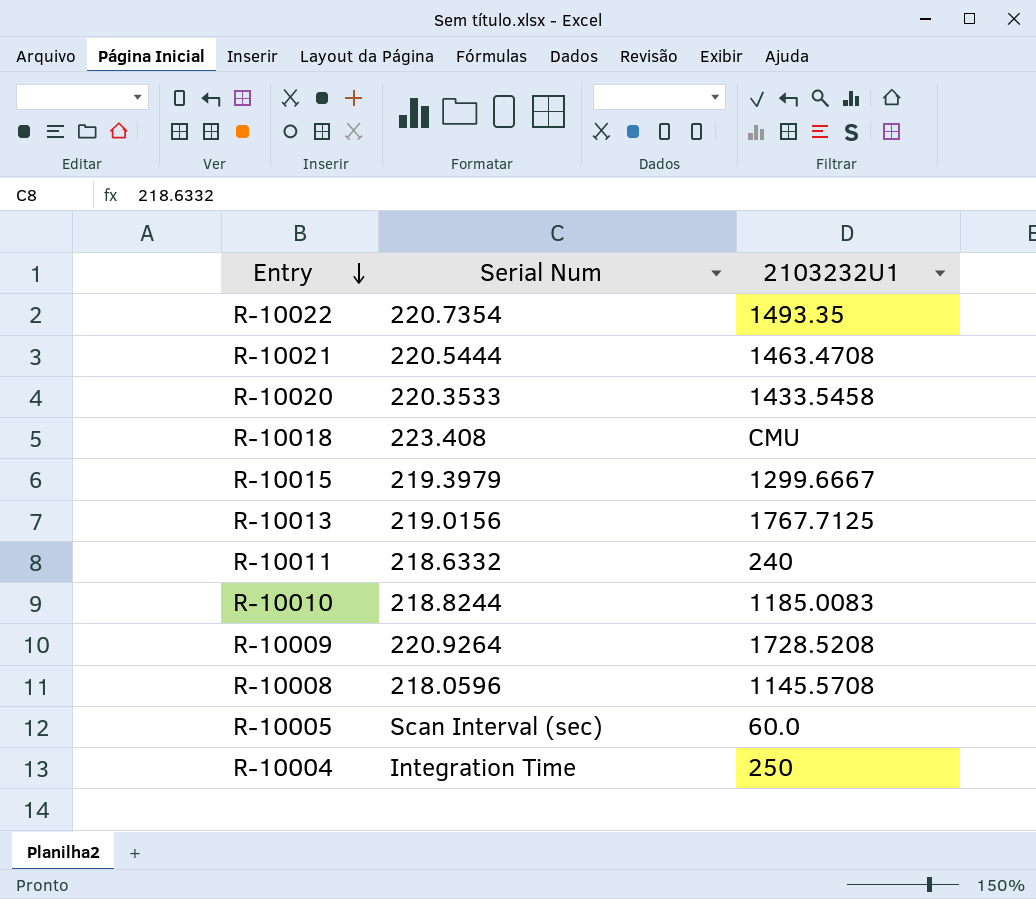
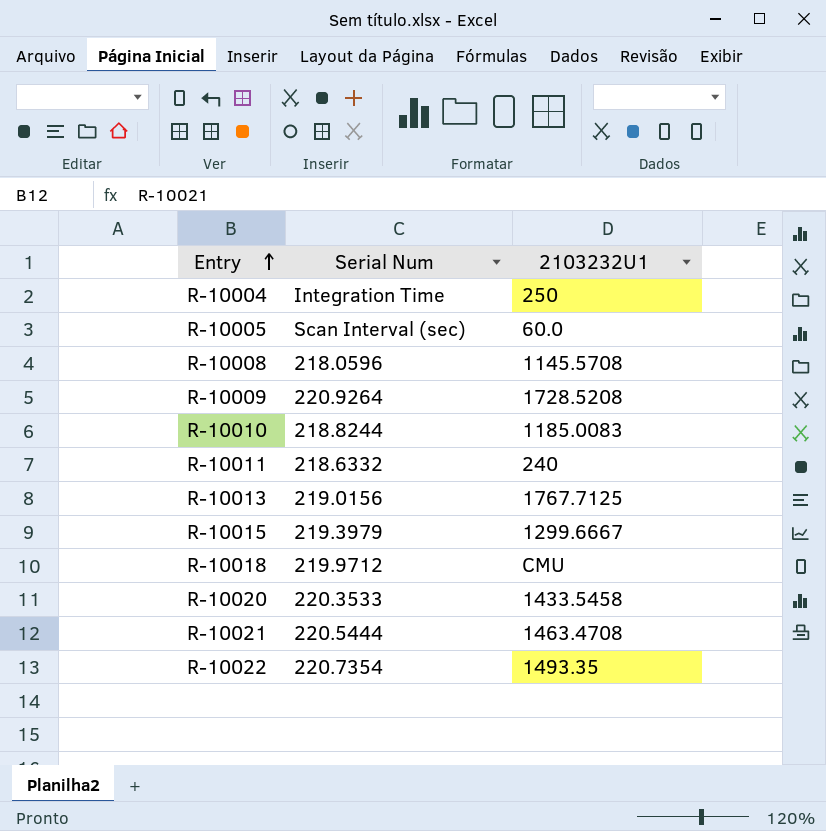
row order: Entry descending -> Entry ascending
R-10018 | Serial Num: 223.408 -> 219.9712

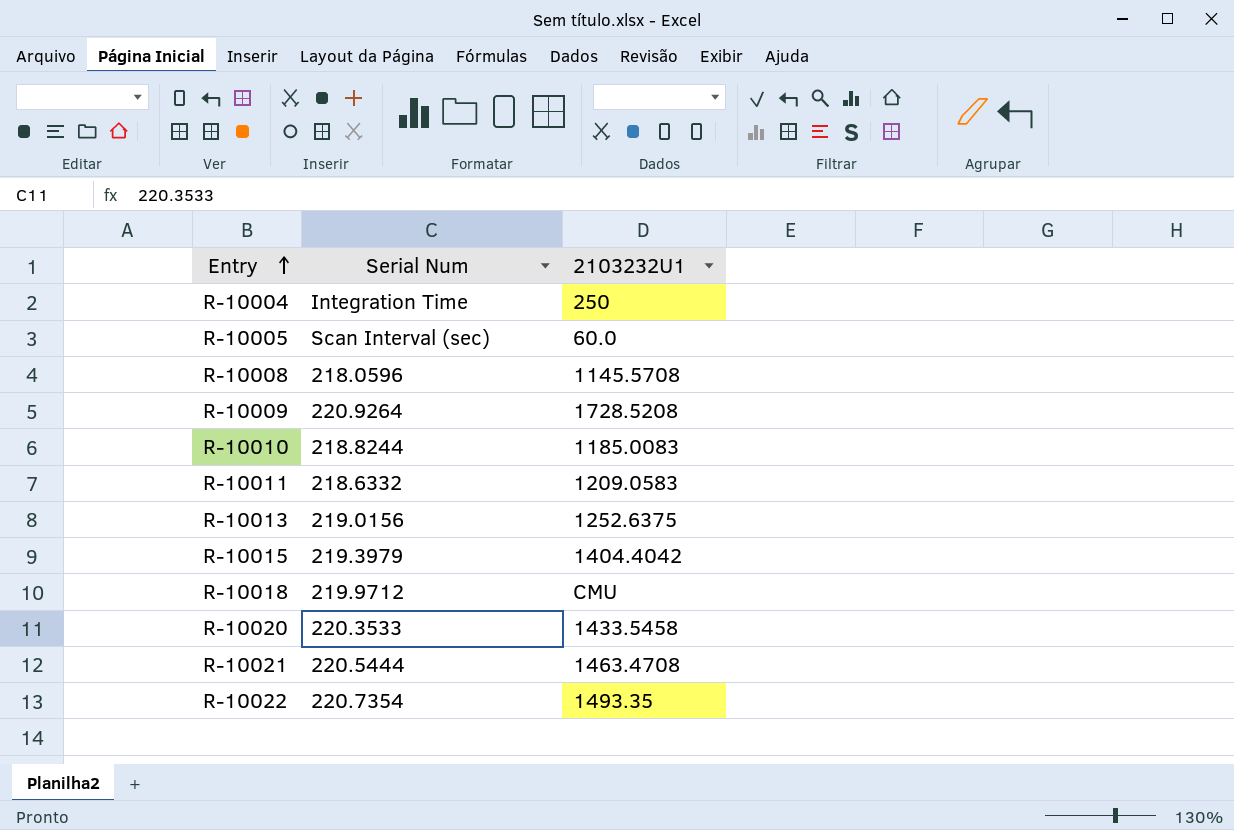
R-10011 | 2103232U1: 240 -> 1209.0583
R-10013 | 2103232U1: 1767.7125 -> 1252.6375
R-10015 | 2103232U1: 1299.6667 -> 1404.4042

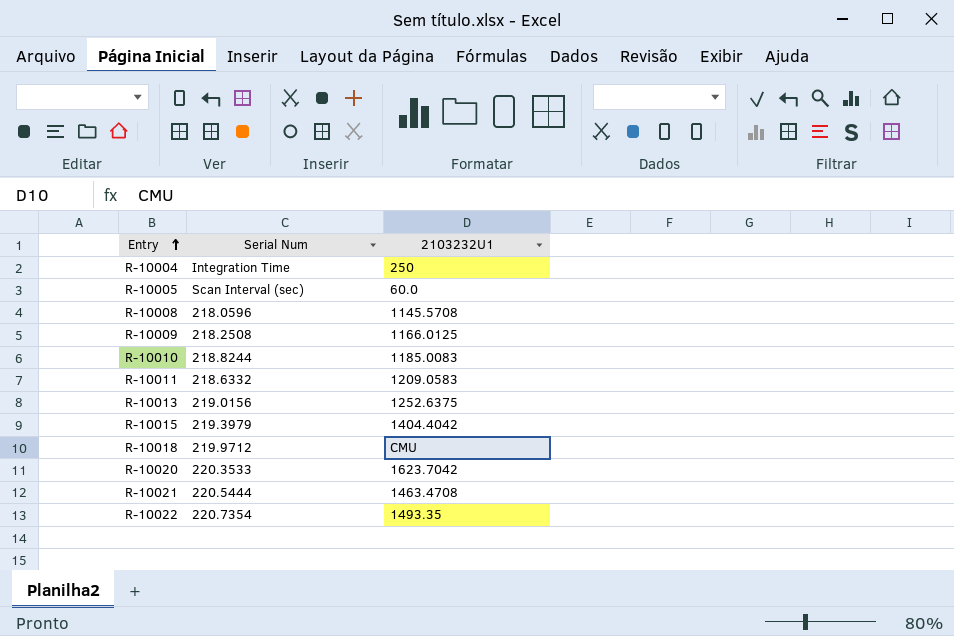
R-10009 | Serial Num: 220.9264 -> 218.2508
R-10009 | 2103232U1: 1728.5208 -> 1166.0125
R-10020 | 2103232U1: 1433.5458 -> 1623.7042

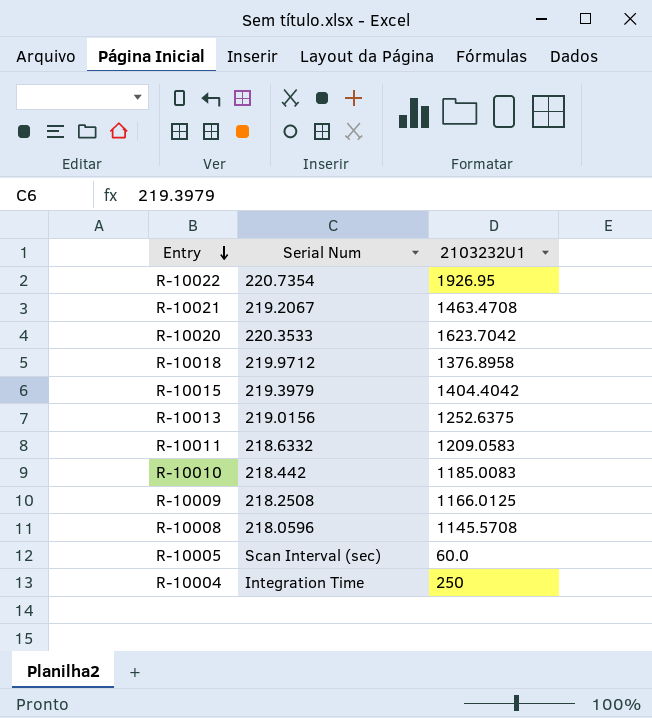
row order: Entry ascending -> Entry descending
R-10022 | 2103232U1: 1493.35 -> 1926.95
R-10021 | Serial Num: 220.5444 -> 219.2067
R-10018 | 2103232U1: CMU -> 1376.8958
R-10010 | Serial Num: 218.8244 -> 218.442

